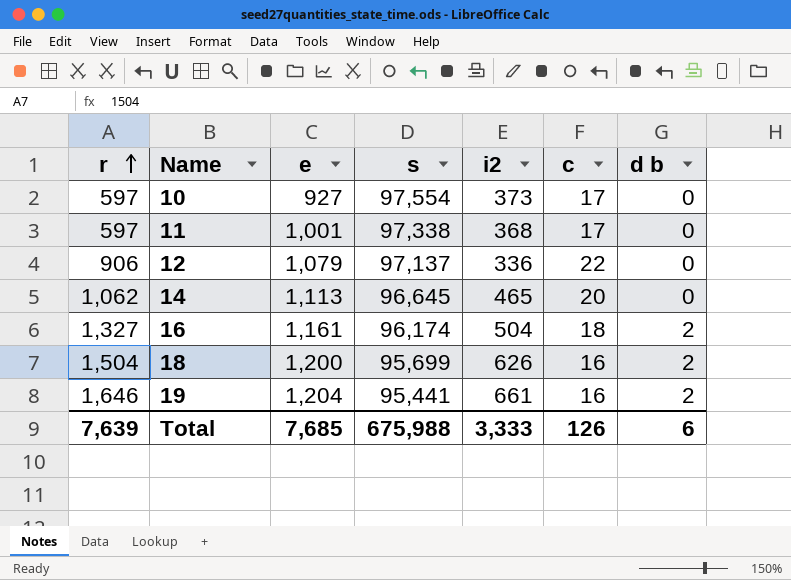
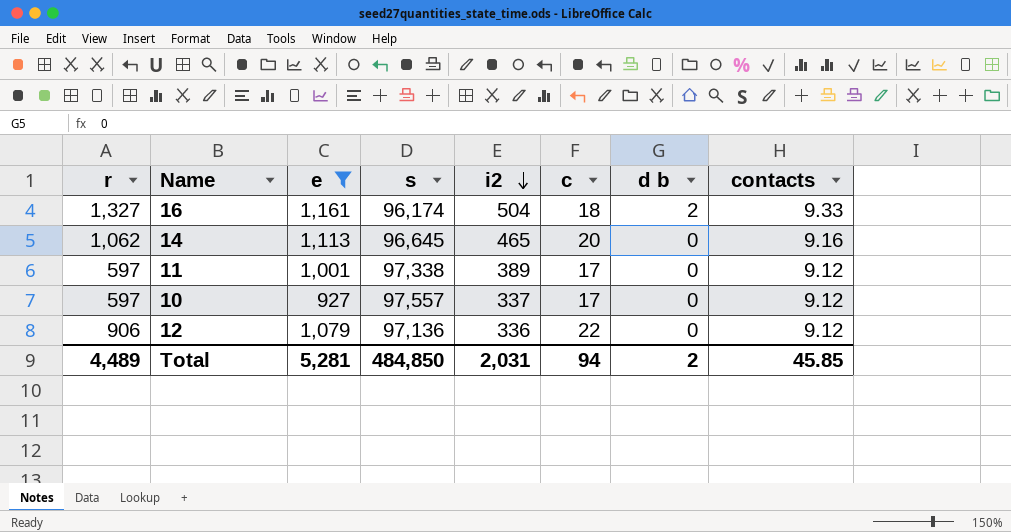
filter: none -> e <= 1,161
row order: r ascending -> i2 descending
column contacts | position: none -> 8
11 | i2: 368 -> 389
10 | s: 97,554 -> 97,557
10 | i2: 373 -> 337
12 | s: 97,137 -> 97,136
Total | r: 7,639 -> 4,489
Total | e: 7,685 -> 5,281
Total | s: 675,988 -> 484,850
Total | i2: 3,333 -> 2,031
Total | c: 126 -> 94
Total | d b: 6 -> 2

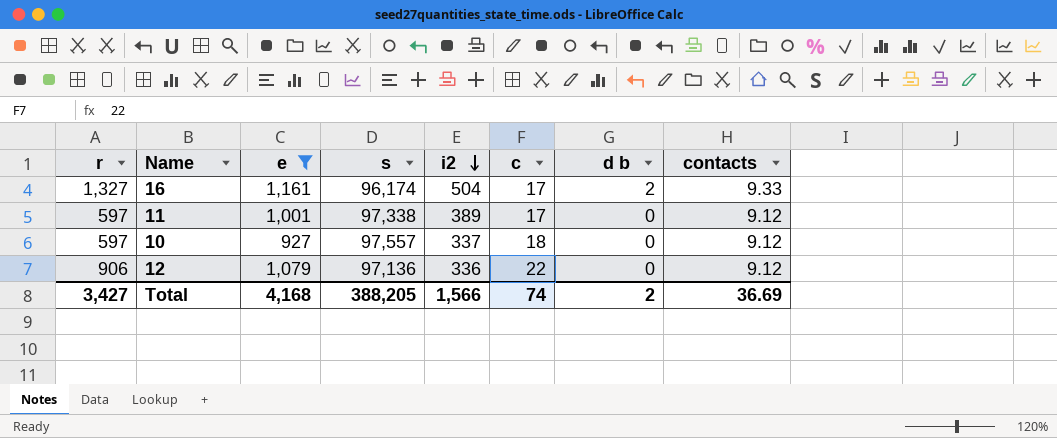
row 14: 1,062 | 1,113 | 96,645 | 465 | 20 | 0 | 9.16 -> none
16 | c: 18 -> 17
10 | c: 17 -> 18
Total | r: 4,489 -> 3,427
Total | e: 5,281 -> 4,168
Total | s: 484,850 -> 388,205
Total | i2: 2,031 -> 1,566
Total | c: 94 -> 74
Total | contacts: 45.85 -> 36.69

